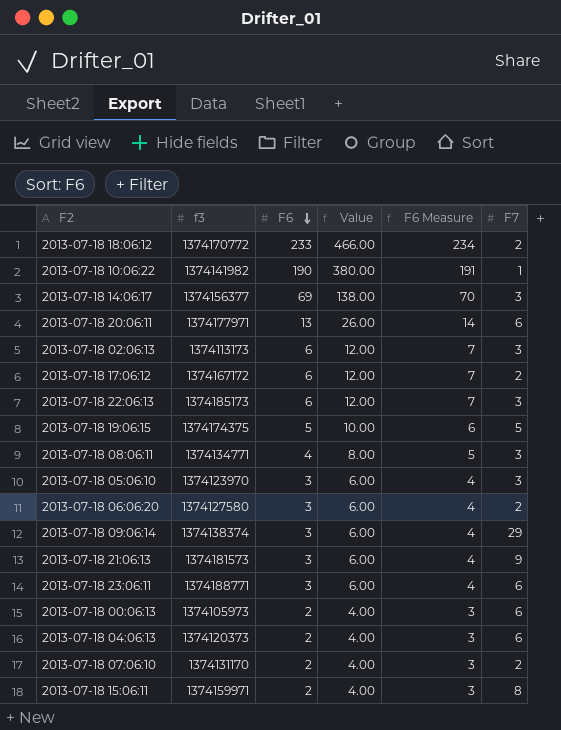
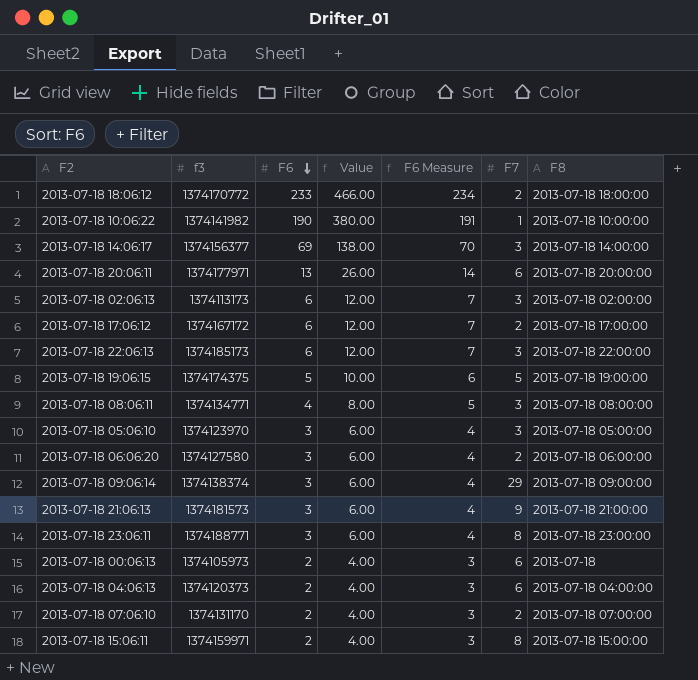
column F8 | position: none -> 7
2013-07-18 23:06:11 | F7: 6 -> 8

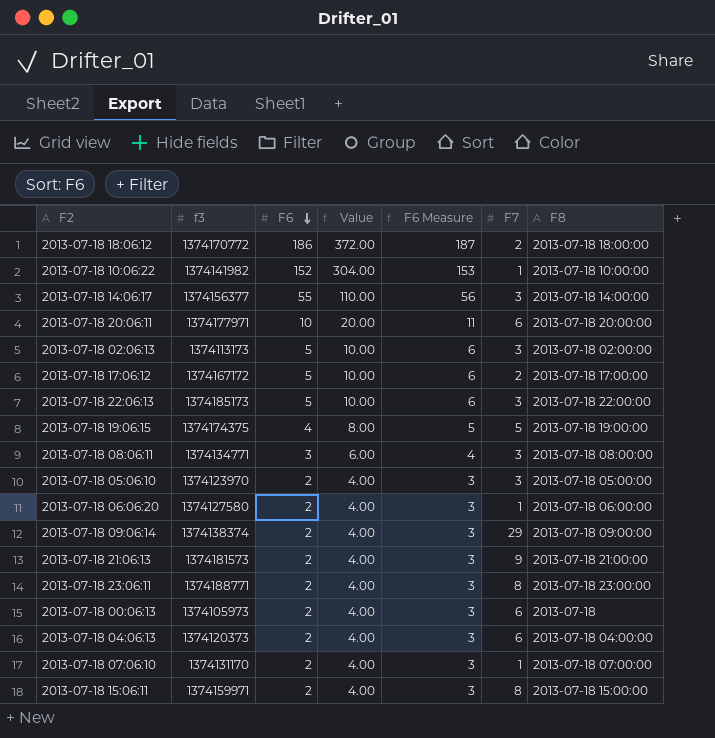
2013-07-18 18:06:12 | F6: 233 -> 186
2013-07-18 18:06:12 | Value: 466.00 -> 372.00
2013-07-18 18:06:12 | F6 Measure: 234 -> 187
2013-07-18 10:06:22 | F6: 190 -> 152
2013-07-18 10:06:22 | Value: 380.00 -> 304.00
2013-07-18 10:06:22 | F6 Measure: 191 -> 153
2013-07-18 14:06:17 | F6: 69 -> 55
2013-07-18 14:06:17 | Value: 138.00 -> 110.00
2013-07-18 14:06:17 | F6 Measure: 70 -> 56
2013-07-18 20:06:11 | F6: 13 -> 10
2013-07-18 20:06:11 | Value: 26.00 -> 20.00
2013-07-18 20:06:11 | F6 Measure: 14 -> 11
2013-07-18 02:06:13 | F6: 6 -> 5
2013-07-18 02:06:13 | Value: 12.00 -> 10.00
2013-07-18 02:06:13 | F6 Measure: 7 -> 6
2013-07-18 17:06:12 | F6: 6 -> 5
2013-07-18 17:06:12 | Value: 12.00 -> 10.00
2013-07-18 17:06:12 | F6 Measure: 7 -> 6
2013-07-18 22:06:13 | F6: 6 -> 5
2013-07-18 22:06:13 | Value: 12.00 -> 10.00
2013-07-18 22:06:13 | F6 Measure: 7 -> 6
2013-07-18 19:06:15 | F6: 5 -> 4
2013-07-18 19:06:15 | Value: 10.00 -> 8.00
2013-07-18 19:06:15 | F6 Measure: 6 -> 5
2013-07-18 08:06:11 | F6: 4 -> 3
2013-07-18 08:06:11 | Value: 8.00 -> 6.00
2013-07-18 08:06:11 | F6 Measure: 5 -> 4
2013-07-18 05:06:10 | F6: 3 -> 2
2013-07-18 05:06:10 | Value: 6.00 -> 4.00
2013-07-18 05:06:10 | F6 Measure: 4 -> 3
2013-07-18 06:06:20 | F6: 3 -> 2
2013-07-18 06:06:20 | Value: 6.00 -> 4.00
2013-07-18 06:06:20 | F6 Measure: 4 -> 3
2013-07-18 06:06:20 | F7: 2 -> 1
2013-07-18 09:06:14 | F6: 3 -> 2
2013-07-18 09:06:14 | Value: 6.00 -> 4.00
2013-07-18 09:06:14 | F6 Measure: 4 -> 3
2013-07-18 21:06:13 | F6: 3 -> 2
2013-07-18 21:06:13 | Value: 6.00 -> 4.00
2013-07-18 21:06:13 | F6 Measure: 4 -> 3
2013-07-18 23:06:11 | F6: 3 -> 2
2013-07-18 23:06:11 | Value: 6.00 -> 4.00
2013-07-18 23:06:11 | F6 Measure: 4 -> 3
2013-07-18 07:06:10 | F7: 2 -> 1

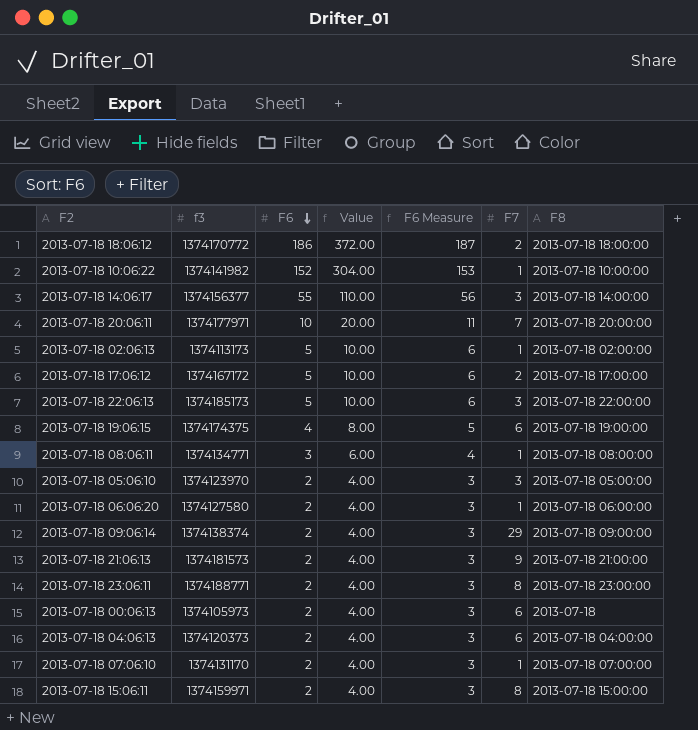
2013-07-18 20:06:11 | F7: 6 -> 7
2013-07-18 02:06:13 | F7: 3 -> 1
2013-07-18 19:06:15 | F7: 5 -> 6
2013-07-18 08:06:11 | F7: 3 -> 1

